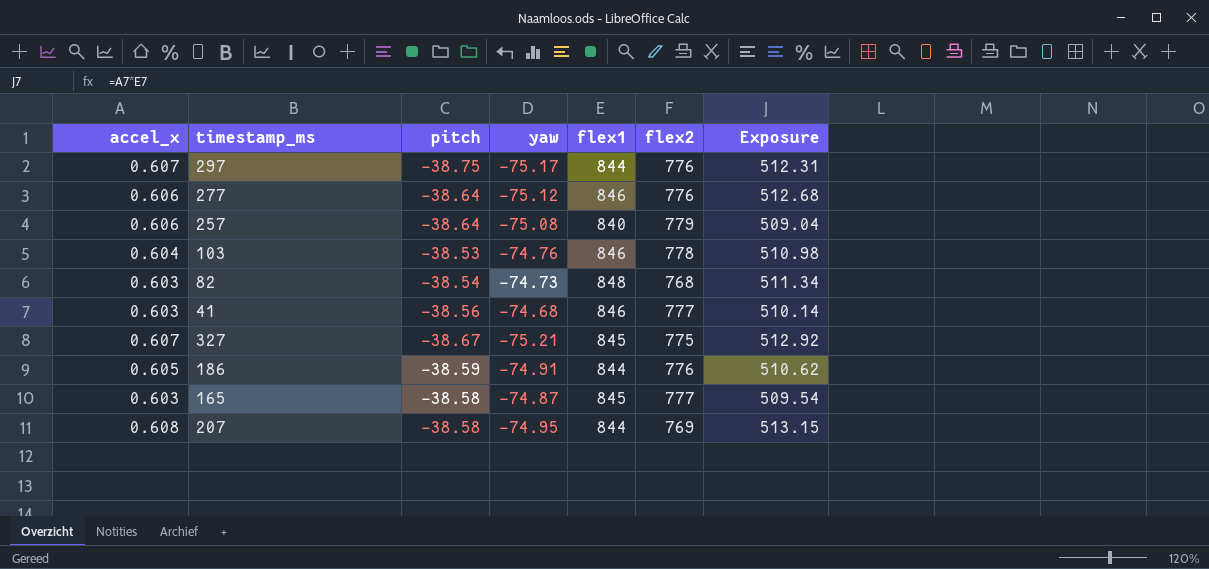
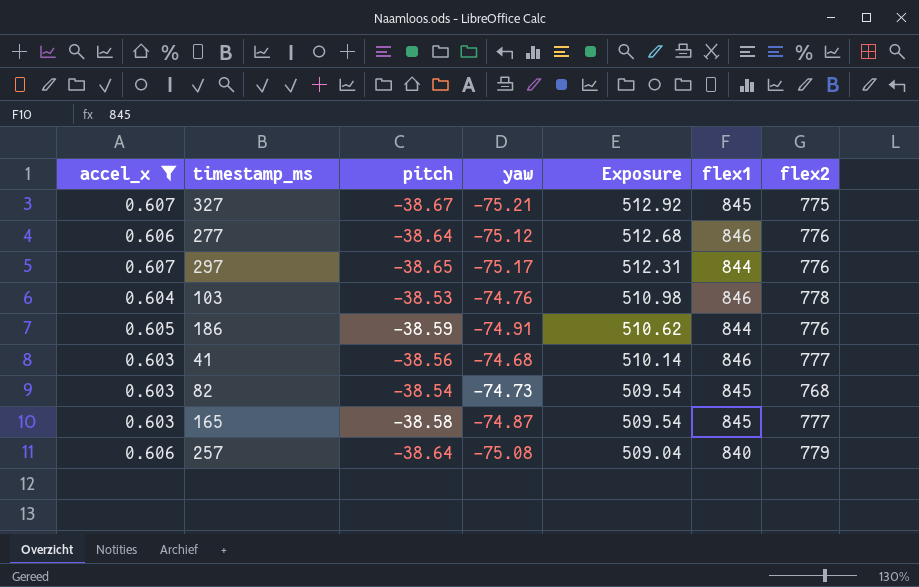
filter: none -> accel_x != 0.608
row order: none -> Exposure descending
column Exposure | position: 7 -> 5
297 | pitch: -38.75 -> -38.65
82 | Exposure: 511.34 -> 509.54
82 | flex1: 848 -> 845

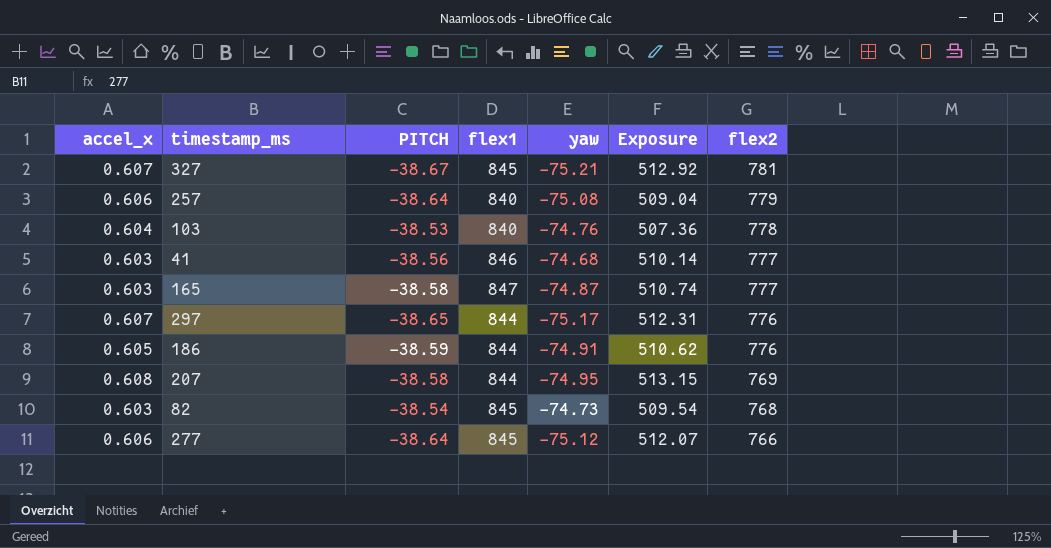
filter: accel_x != 0.608 -> none
row order: Exposure descending -> flex2 descending
column name: pitch -> PITCH
column flex1 | position: 6 -> 4
327 | flex2: 775 -> 781
103 | flex1: 846 -> 840
103 | Exposure: 510.98 -> 507.36
165 | flex1: 845 -> 847
165 | Exposure: 509.54 -> 510.74
277 | flex1: 846 -> 845
277 | Exposure: 512.68 -> 512.07
277 | flex2: 776 -> 766

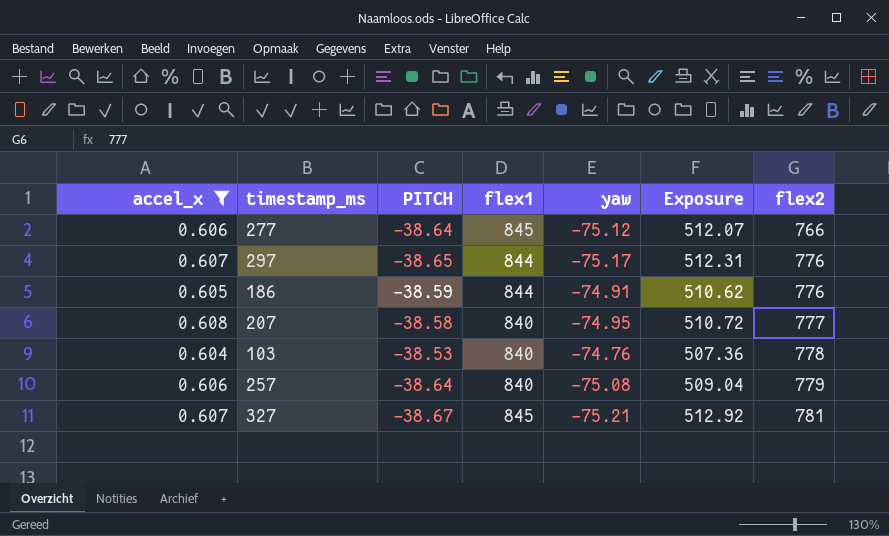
filter: none -> accel_x != 0.603
row order: flex2 descending -> flex2 ascending
207 | flex1: 844 -> 840
207 | Exposure: 513.15 -> 510.72
207 | flex2: 769 -> 777

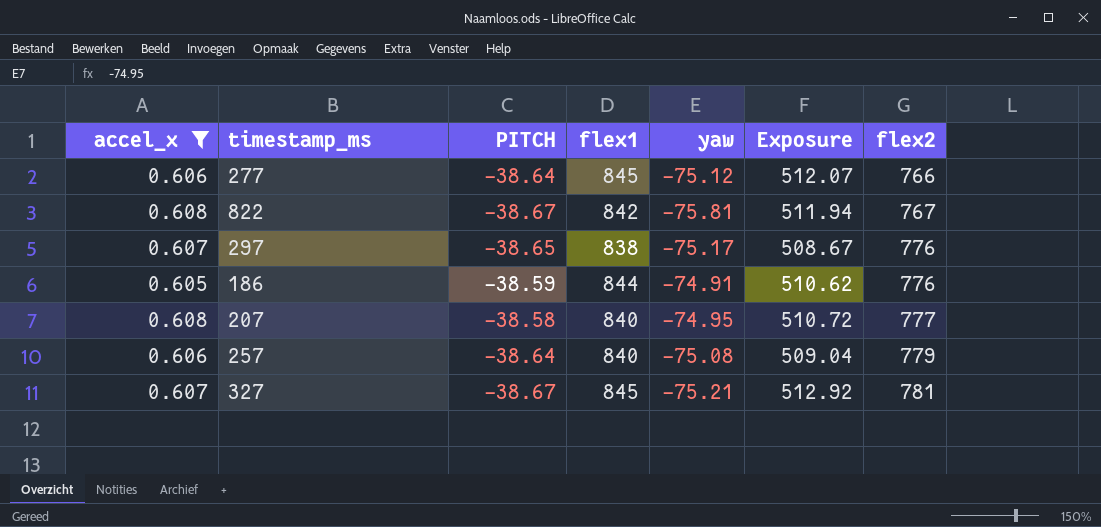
row 103: 0.604 | -38.53 | 840 | -74.76 | 507.36 | 778 -> none
row 822: none -> 0.608 | -38.67 | 842 | -75.81 | 511.94 | 767
297 | flex1: 844 -> 838
297 | Exposure: 512.31 -> 508.67

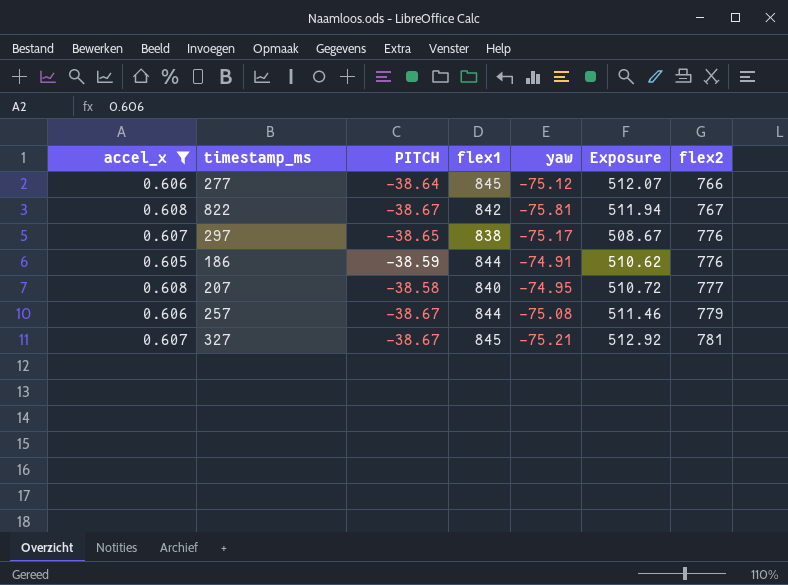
257 | PITCH: -38.64 -> -38.67
257 | flex1: 840 -> 844
257 | Exposure: 509.04 -> 511.46

